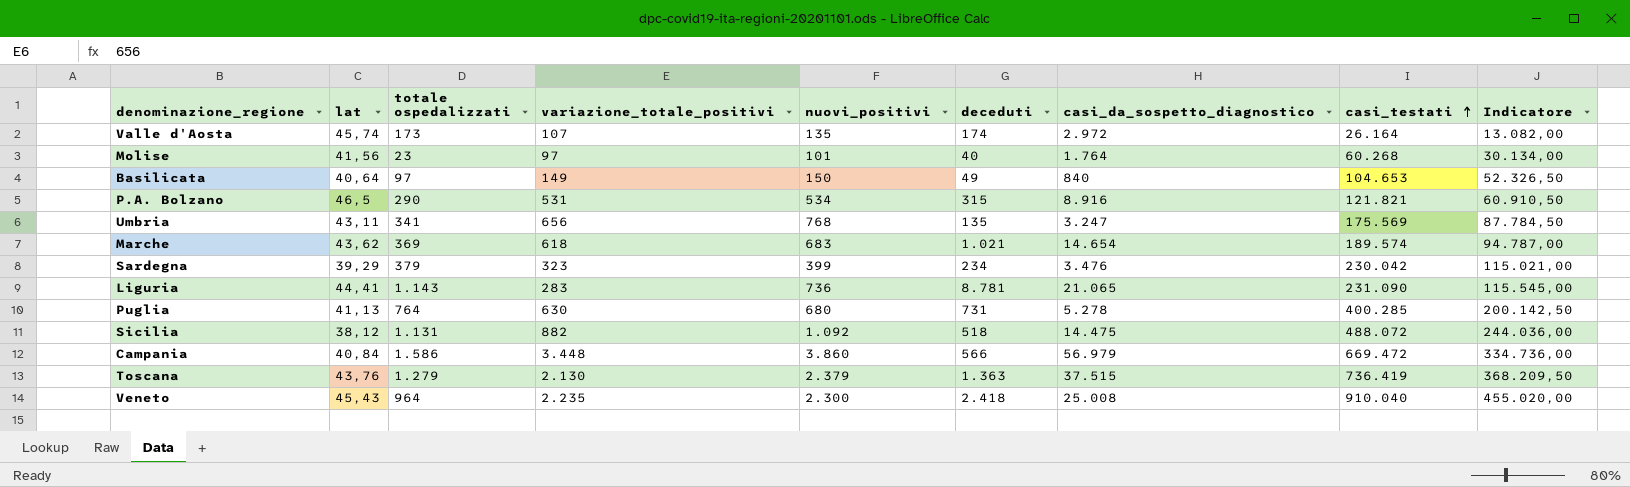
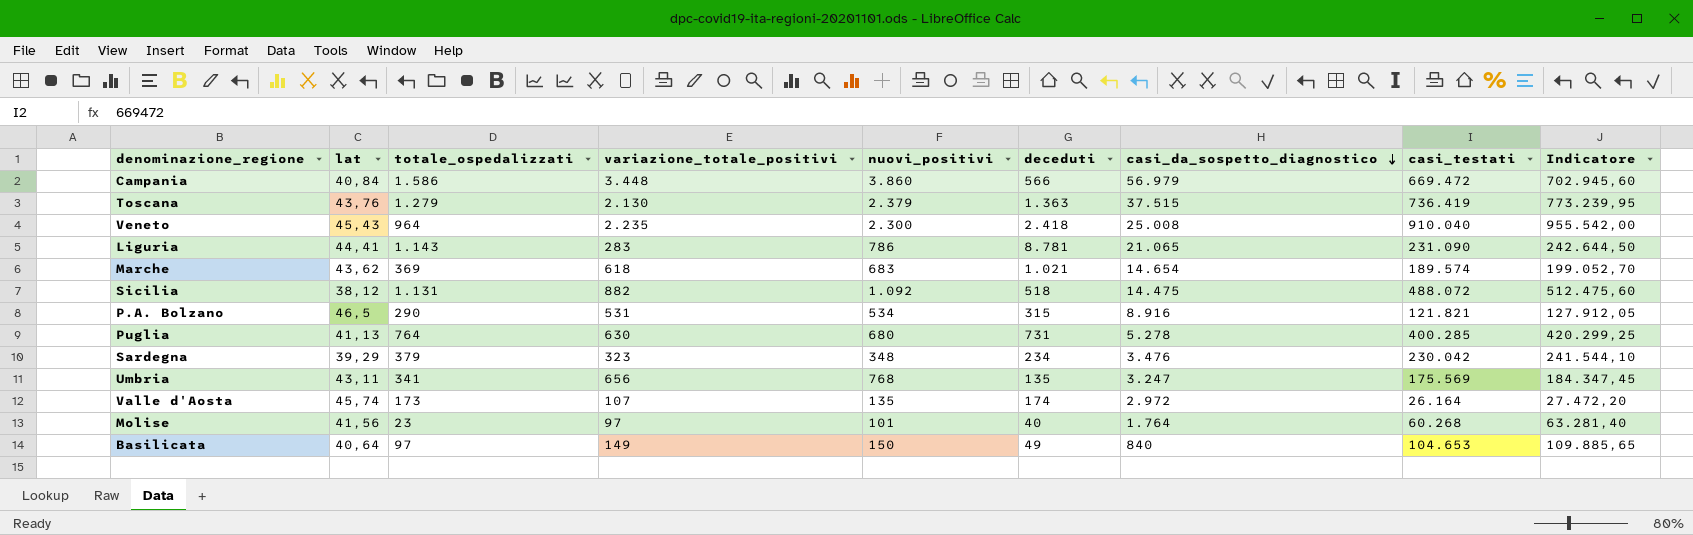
row order: casi_testati ascending -> casi_da_sospetto_diagnostico descending
column name: totale ospedalizzati -> totale_ospedalizzati
column Indicatore | formula: [casi_testati] * 0,5 -> [casi_testati] * 1,05
Liguria | nuovi_positivi: 736 -> 786
Sardegna | nuovi_positivi: 399 -> 348

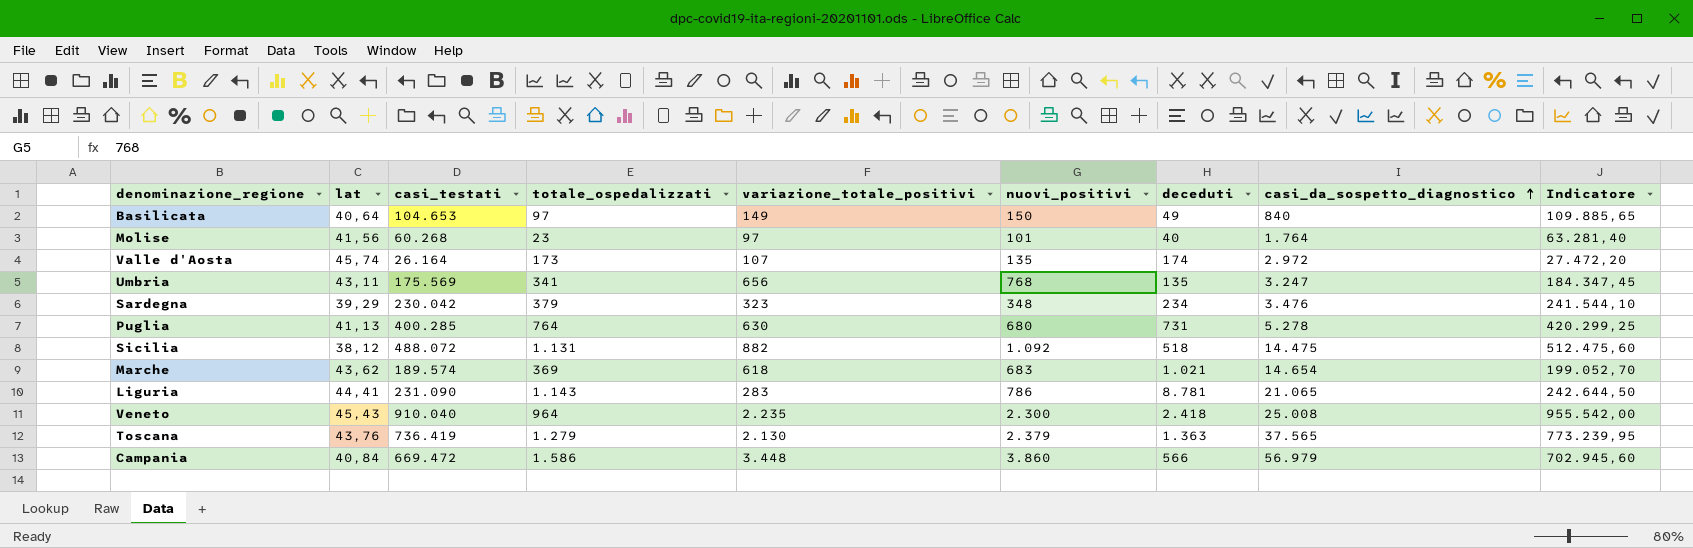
row order: casi_da_sospetto_diagnostico descending -> casi_da_sospetto_diagnostico ascending
column casi_testati | position: 8 -> 3
row P.A. Bolzano: 46,5 | 290 | 531 | 534 | 315 | 8.916 | 121.821 | 127.912,05 -> none
Toscana | casi_da_sospetto_diagnostico: 37.515 -> 37.565

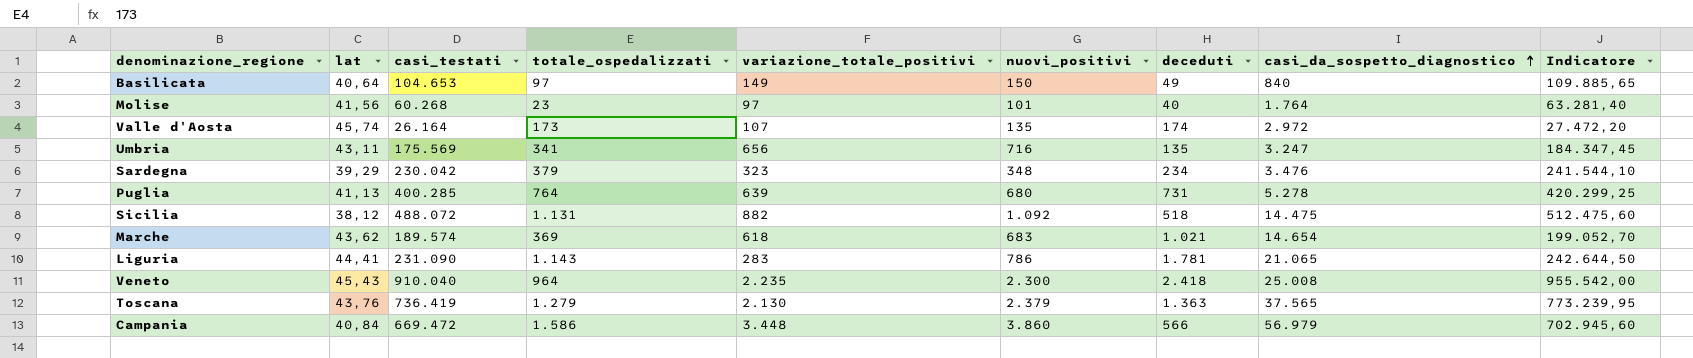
Umbria | nuovi_positivi: 768 -> 716
Puglia | variazione_totale_positivi: 630 -> 639
Liguria | deceduti: 8.781 -> 1.781

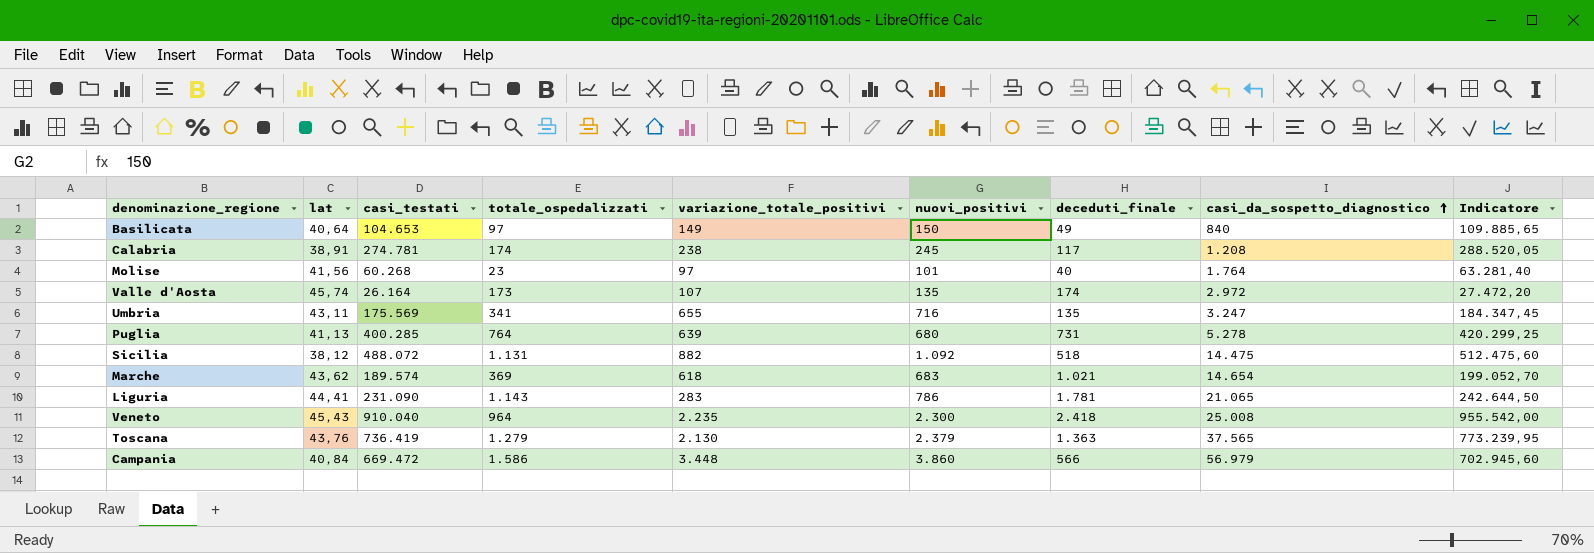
column name: deceduti -> deceduti_finale
row Sardegna: 39,29 | 230.042 | 379 | 323 | 348 | 234 | 3.476 | 241.544,10 -> none
row Calabria: none -> 38,91 | 274.781 | 174 | 238 | 245 | 117 | 1.208 | 288.520,05
Umbria | variazione_totale_positivi: 656 -> 655

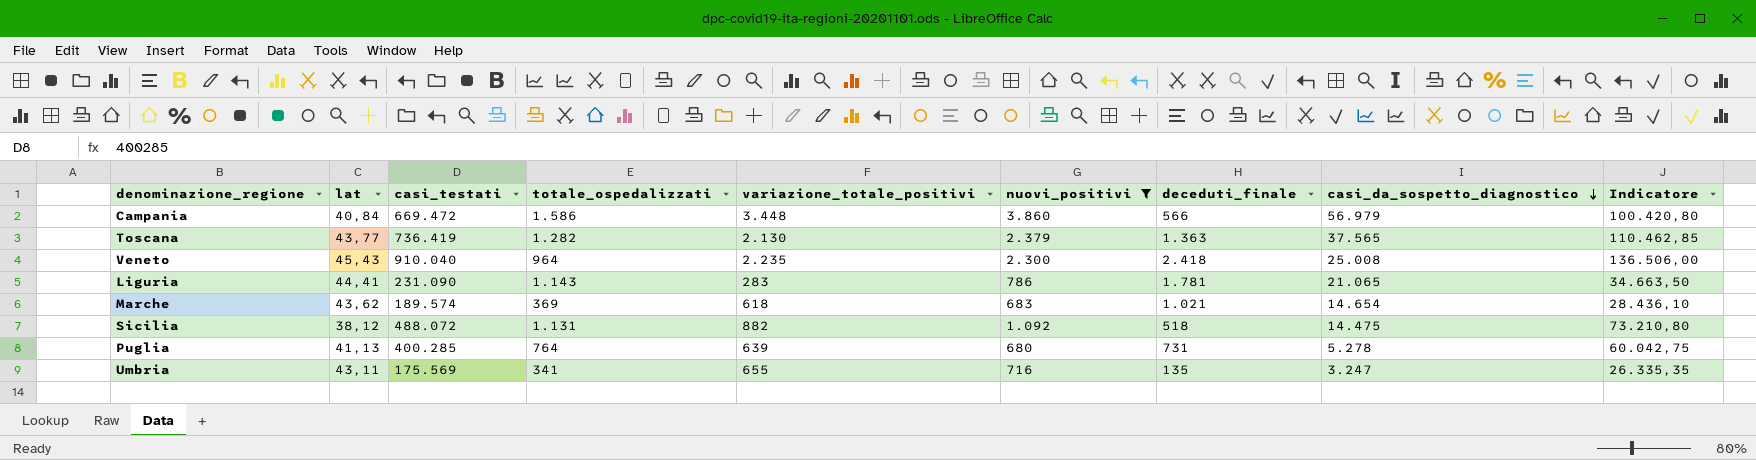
filter: none -> nuovi_positivi >= 680
row order: casi_da_sospetto_diagnostico ascending -> casi_da_sospetto_diagnostico descending
column Indicatore | formula: [casi_testati] * 1,05 -> [casi_testati] * 0,15
Toscana | lat: 43,76 -> 43,77
Toscana | totale_ospedalizzati: 1.279 -> 1.282

